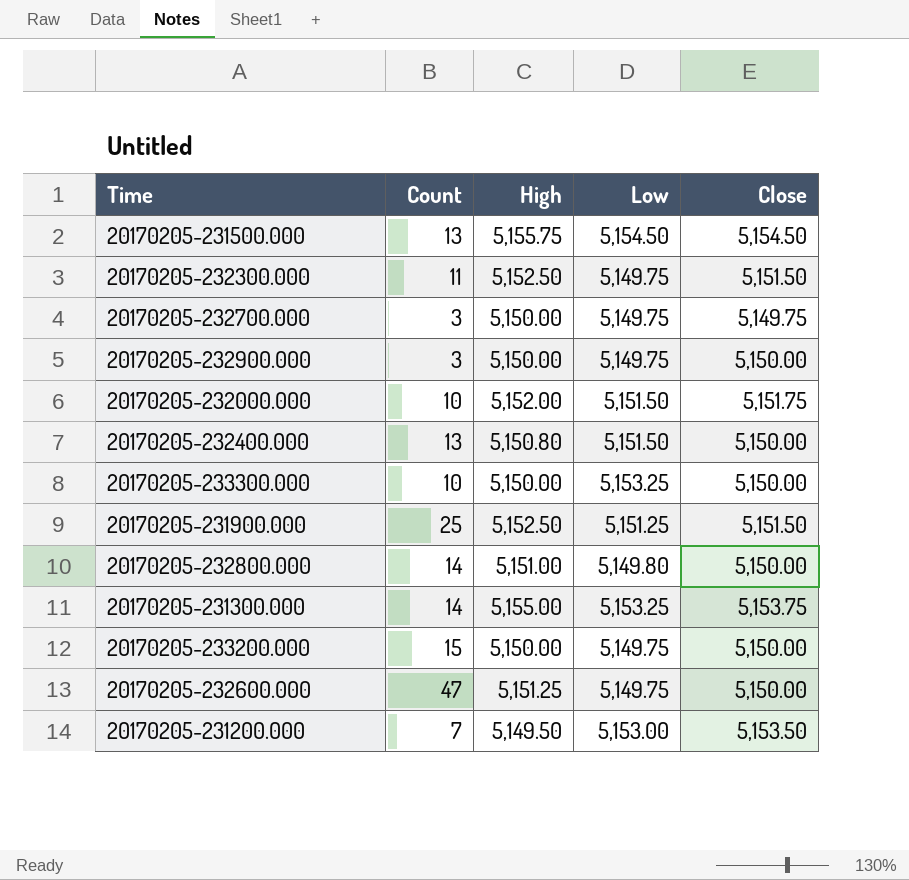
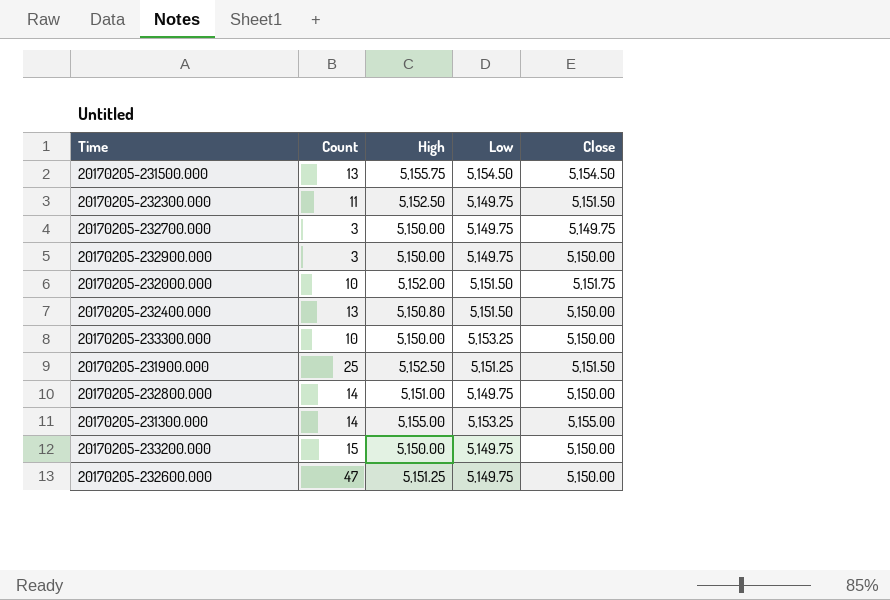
row 20170205-231200.000: 7 | 5,149.50 | 5,153.00 | 5,153.50 -> none
20170205-232800.000 | Low: 5,149.80 -> 5,149.75
20170205-231300.000 | Close: 5,153.75 -> 5,155.00

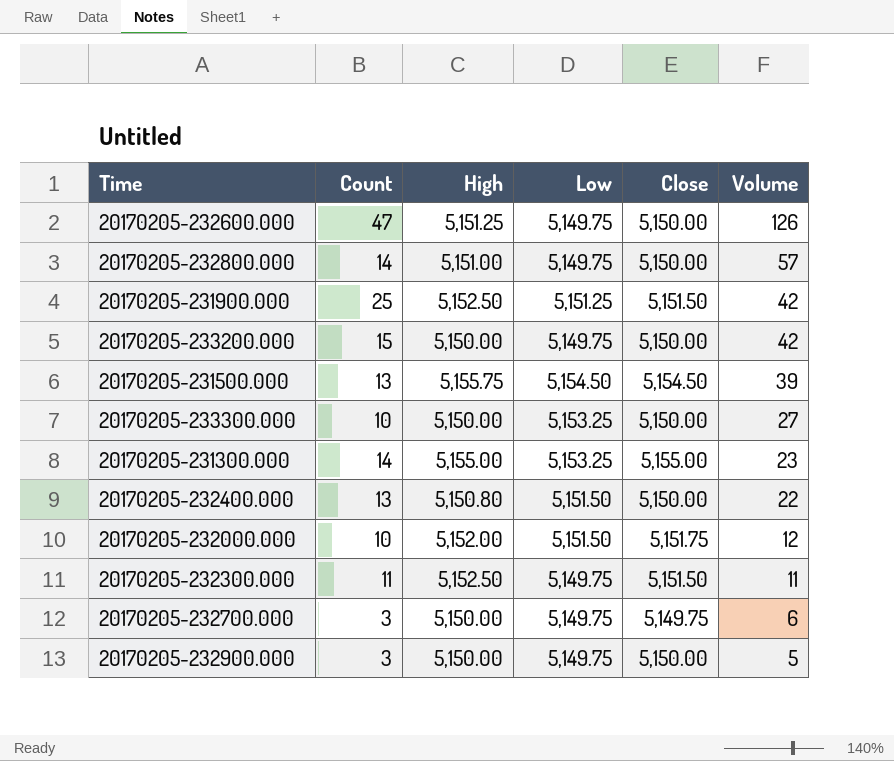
row order: none -> Volume descending
column Volume | position: none -> 6

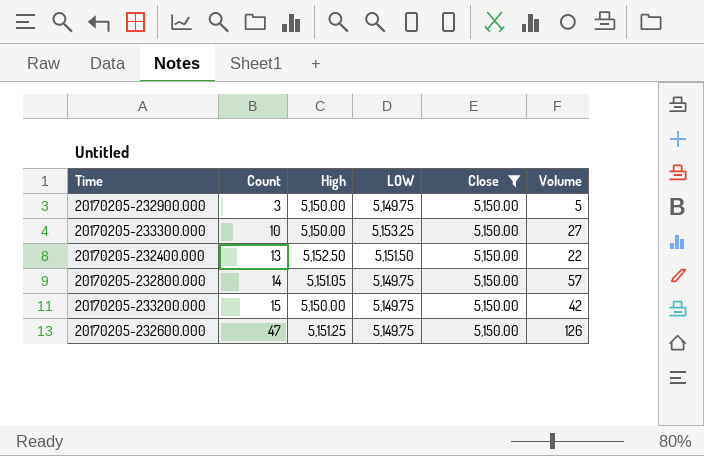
filter: none -> Close = 5,150.00
row order: Volume descending -> Count ascending
column name: Low -> LOW
20170205-232400.000 | High: 5,150.80 -> 5,152.50
20170205-232800.000 | High: 5,151.00 -> 5,151.05

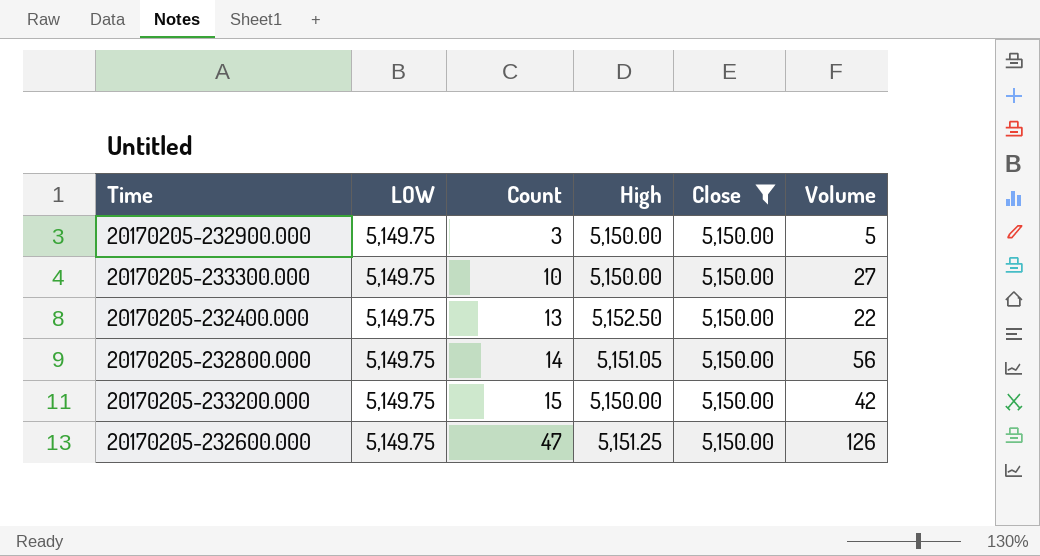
column LOW | position: 4 -> 2
20170205-233300.000 | LOW: 5,153.25 -> 5,149.75
20170205-232400.000 | LOW: 5,151.50 -> 5,149.75
20170205-232800.000 | Volume: 57 -> 56

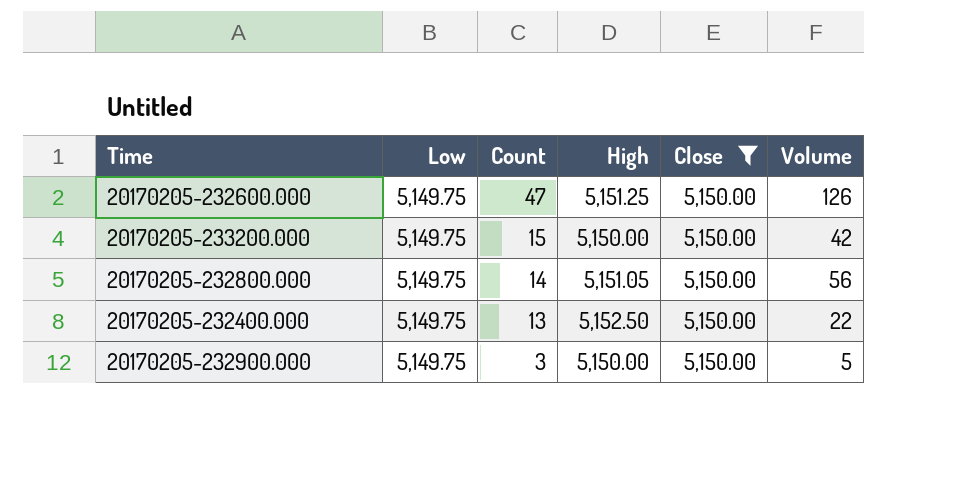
row order: Count ascending -> Count descending
column name: LOW -> Low
row 20170205-233300.000: 5,149.75 | 10 | 5,150.00 | 5,150.00 | 27 -> none

